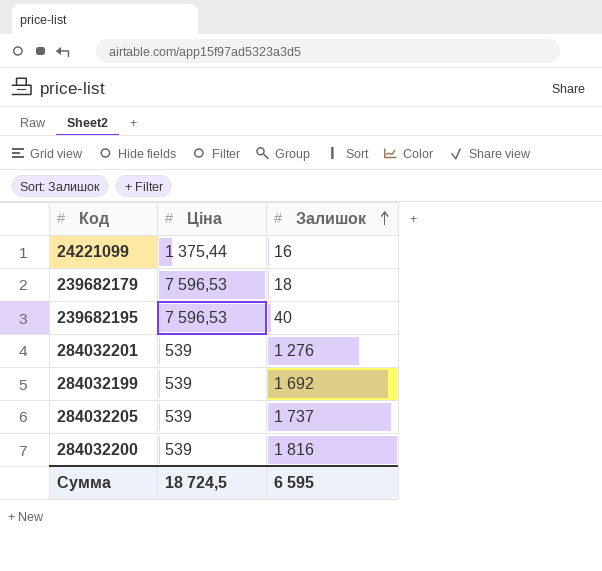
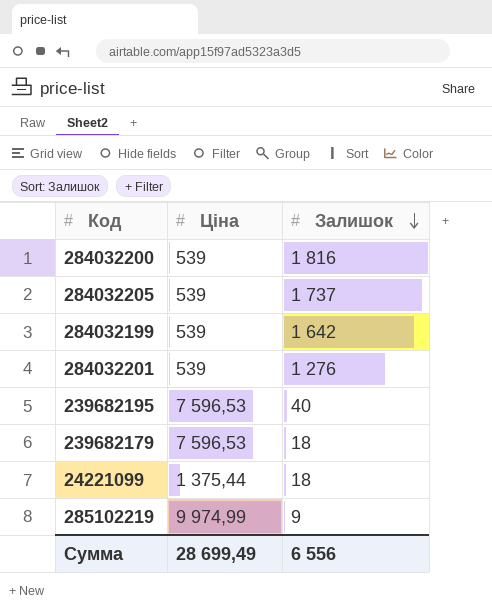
row order: Залишок ascending -> Залишок descending
284032199 | Залишок: 1 692 -> 1 642
24221099 | Залишок: 16 -> 18
row 285102219: none -> 9 974,99 | 9
Сумма | Ціна: 18 724,5 -> 28 699,49
Сумма | Залишок: 6 595 -> 6 556

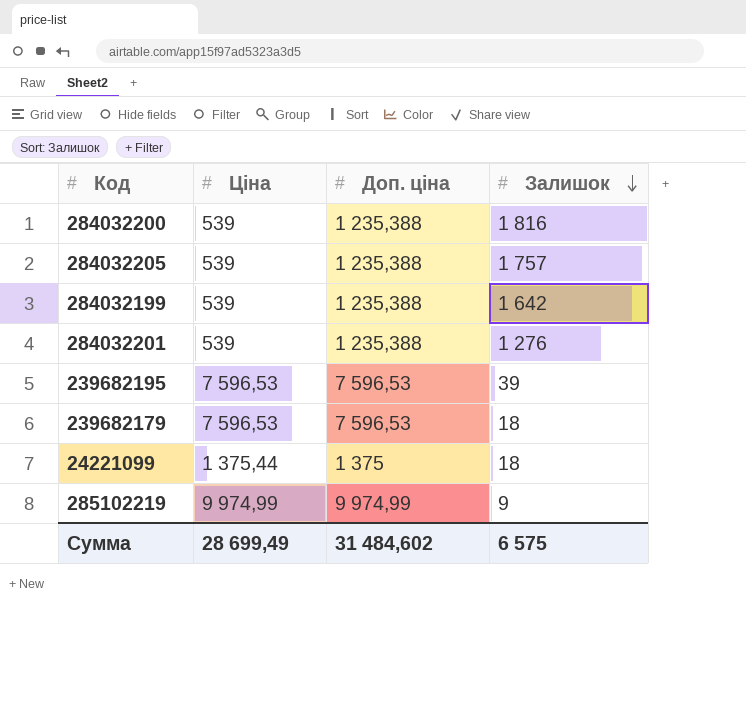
column Доп. ціна | position: none -> 3
284032205 | Залишок: 1 737 -> 1 757
239682195 | Залишок: 40 -> 39
Сумма | Залишок: 6 556 -> 6 575

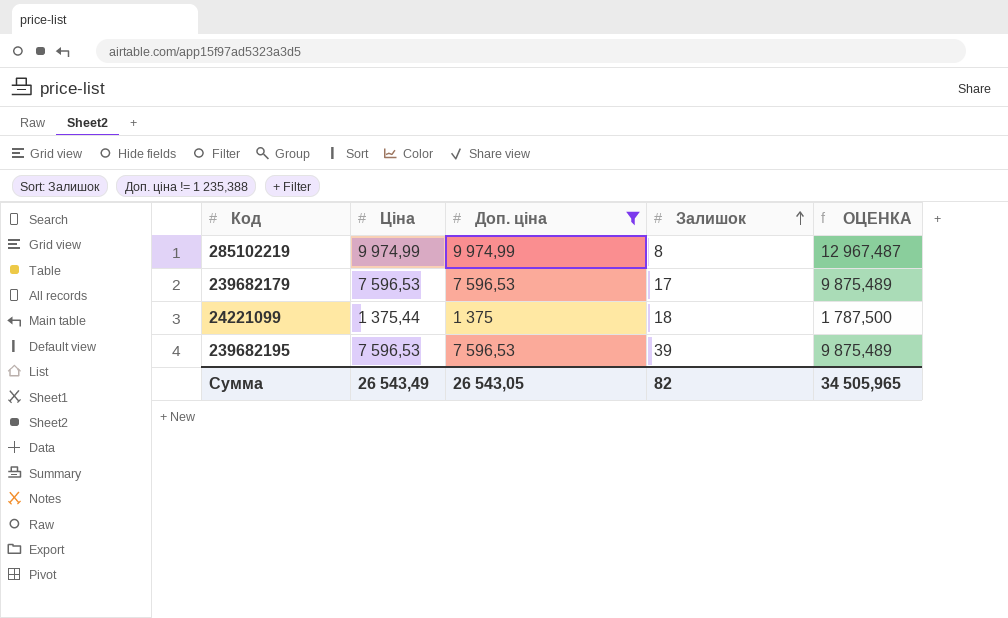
filter: none -> Доп. ціна != 1 235,388
row order: Залишок descending -> Залишок ascending
column ОЦЕНКА | formula: none -> [Доп. ціна] * 1,3
285102219 | Залишок: 9 -> 8
239682179 | Залишок: 18 -> 17
Сумма | Ціна: 28 699,49 -> 26 543,49
Сумма | Доп. ціна: 31 484,602 -> 26 543,05
Сумма | Залишок: 6 575 -> 82

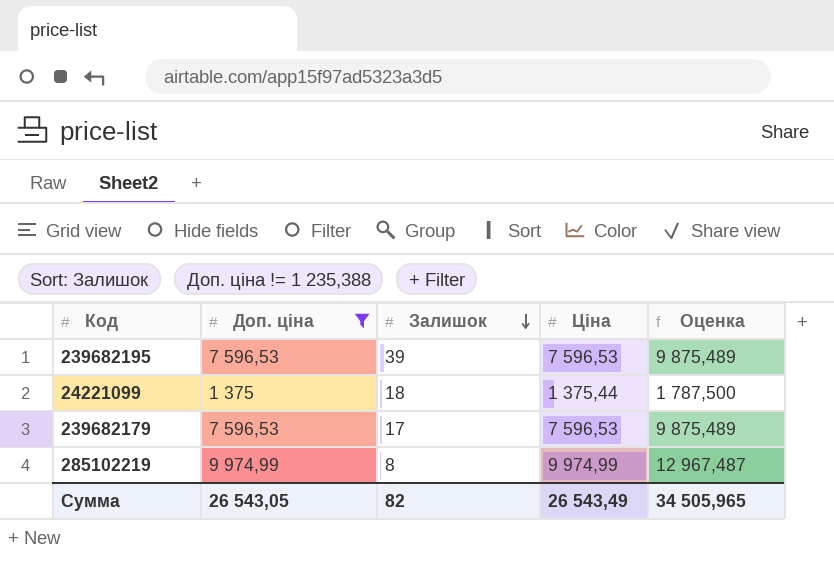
row order: Залишок ascending -> Залишок descending
column Ціна | position: 2 -> 4
column name: ОЦЕНКА -> Оценка

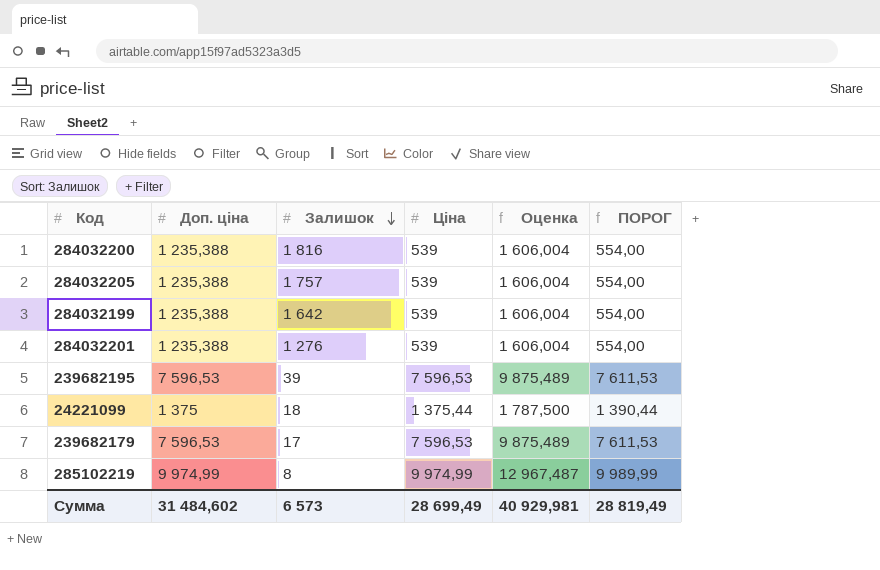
filter: Доп. ціна != 1 235,388 -> none
column ПОРОГ | formula: none -> [Ціна] + 15
Сумма | Доп. ціна: 26 543,05 -> 31 484,602
Сумма | Залишок: 82 -> 6 573
Сумма | Ціна: 26 543,49 -> 28 699,49
Сумма | Оценка: 34 505,965 -> 40 929,981

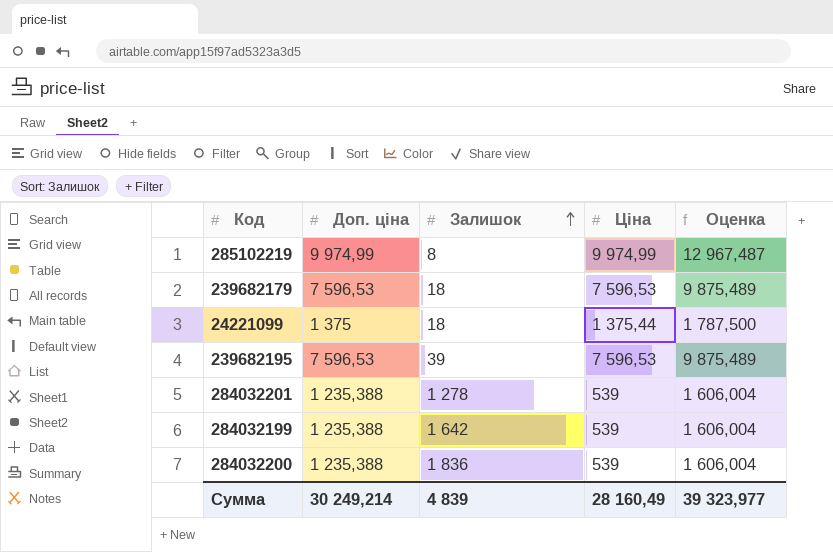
row order: Залишок descending -> Залишок ascending
column ПОРОГ | formula: [Ціна] + 15 -> none
row 284032205: 1 235,388 | 1 757 | 539 | 1 606,004 | 554,00 -> none
239682179 | Залишок: 17 -> 18
284032201 | Залишок: 1 276 -> 1 278
284032200 | Залишок: 1 816 -> 1 836
Сумма | Доп. ціна: 31 484,602 -> 30 249,214
Сумма | Залишок: 6 573 -> 4 839
Сумма | Ціна: 28 699,49 -> 28 160,49
Сумма | Оценка: 40 929,981 -> 39 323,977

